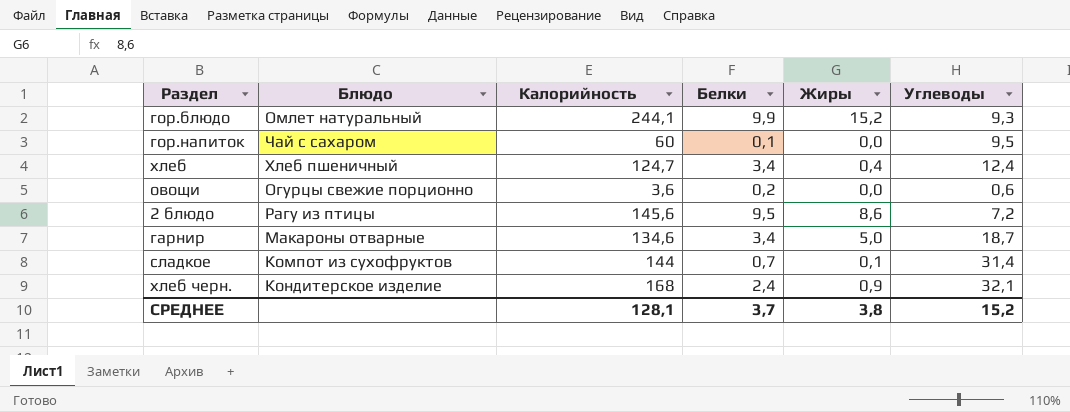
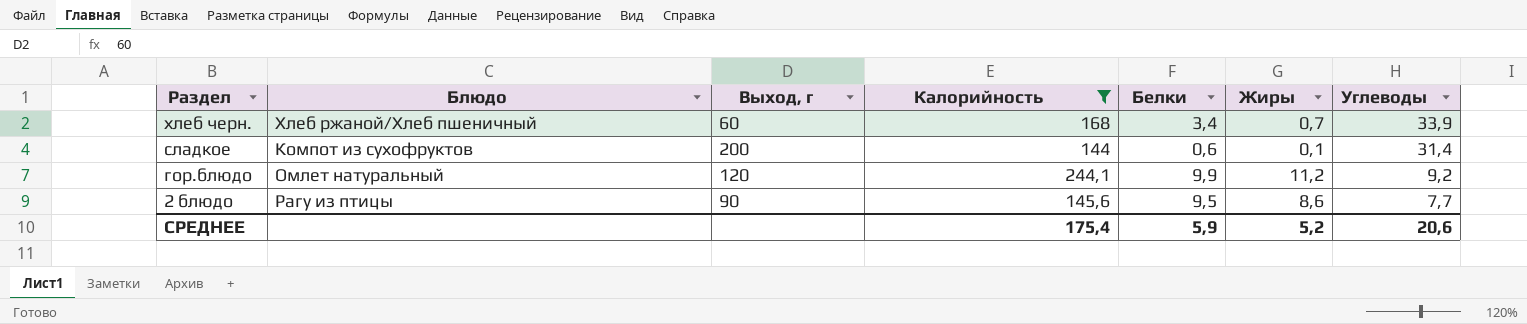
filter: none -> Калорийность >= 144
row order: none -> Раздел descending
column Выход, г | position: none -> 3
хлеб черн. | Блюдо: Кондитерское изделие -> Хлеб ржаной/Хлеб пшеничный
хлеб черн. | Белки: 2,4 -> 3,4
хлеб черн. | Жиры: 0,9 -> 0,7
хлеб черн. | Углеводы: 32,1 -> 33,9
сладкое | Белки: 0,7 -> 0,6
гор.блюдо | Жиры: 15,2 -> 11,2
гор.блюдо | Углеводы: 9,3 -> 9,2
2 блюдо | Углеводы: 7,2 -> 7,7
СРЕДНЕЕ | Калорийность: 128,1 -> 175,4
СРЕДНЕЕ | Белки: 3,7 -> 5,9
СРЕДНЕЕ | Жиры: 3,8 -> 5,2
СРЕДНЕЕ | Углеводы: 15,2 -> 20,6

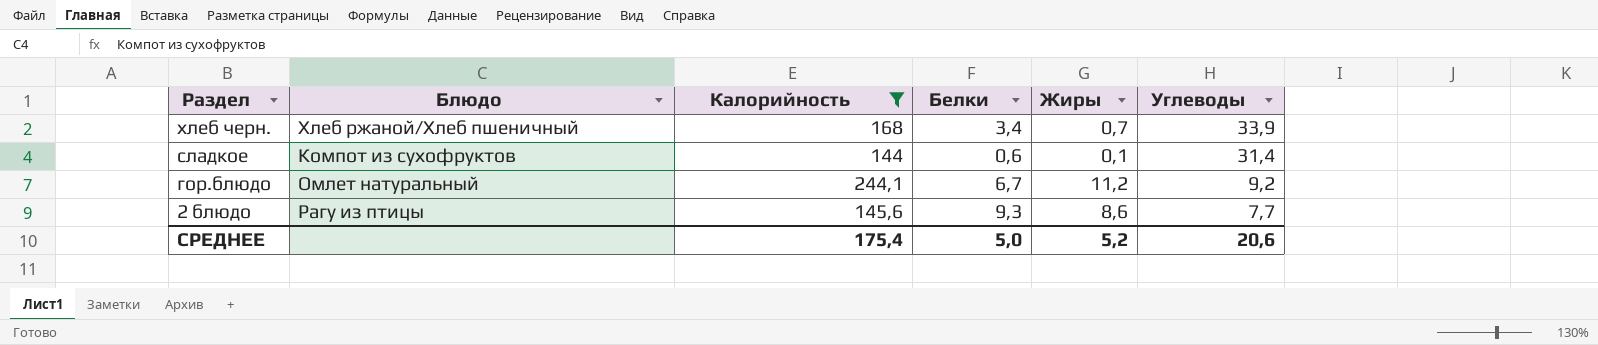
column Выход, г | position: 3 -> none
гор.блюдо | Белки: 9,9 -> 6,7
2 блюдо | Белки: 9,5 -> 9,3
СРЕДНЕЕ | Белки: 5,9 -> 5,0

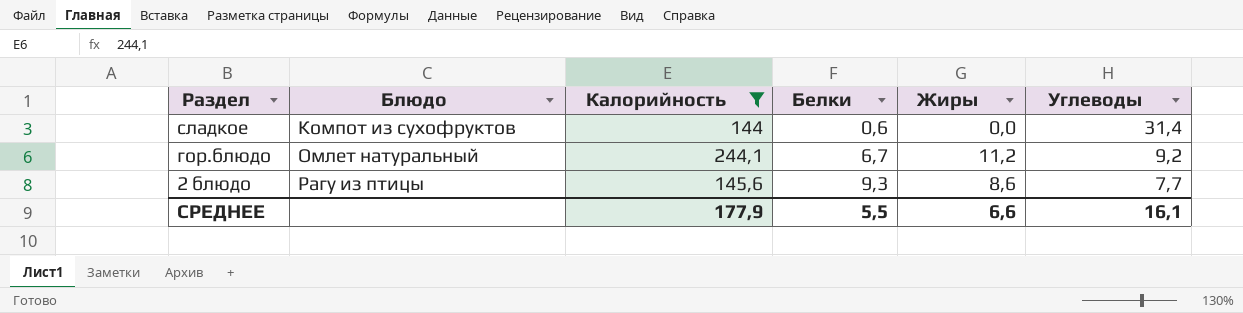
row хлеб черн.: Хлеб ржаной/Хлеб пшеничный | 168 | 3,4 | 0,7 | 33,9 -> none
сладкое | Жиры: 0,1 -> 0,0
СРЕДНЕЕ | Калорийность: 175,4 -> 177,9
СРЕДНЕЕ | Белки: 5,0 -> 5,5
СРЕДНЕЕ | Жиры: 5,2 -> 6,6
СРЕДНЕЕ | Углеводы: 20,6 -> 16,1

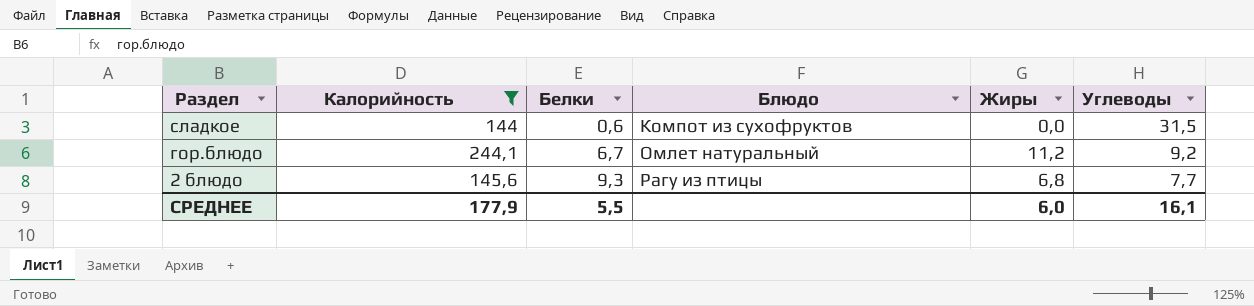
column Блюдо | position: 2 -> 4
сладкое | Углеводы: 31,4 -> 31,5
2 блюдо | Жиры: 8,6 -> 6,8
СРЕДНЕЕ | Жиры: 6,6 -> 6,0

